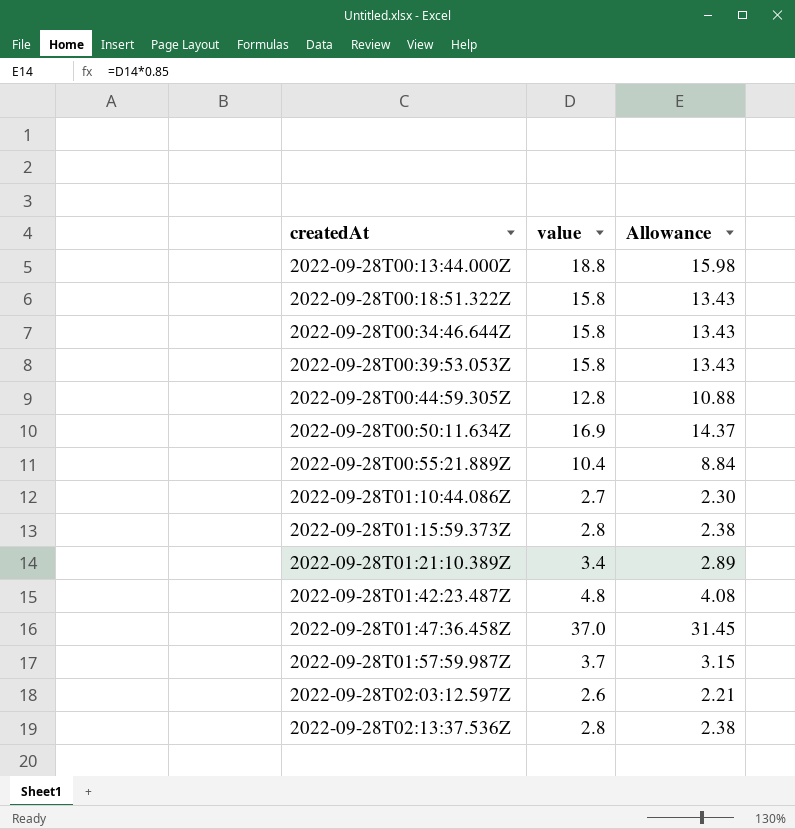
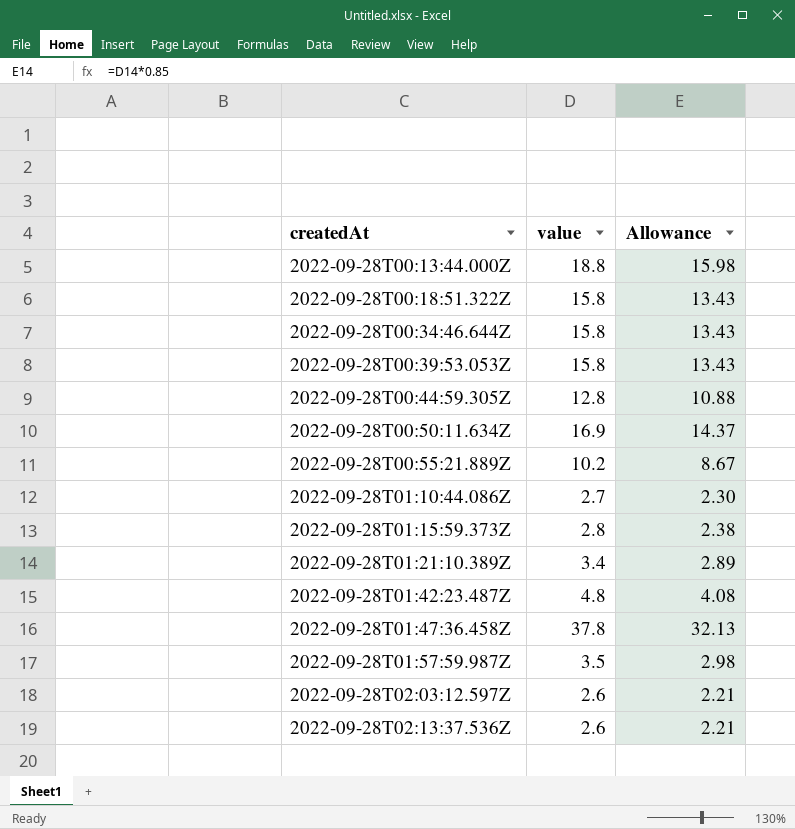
2022-09-28T00:55:21.889Z | value: 10.4 -> 10.2
2022-09-28T00:55:21.889Z | Allowance: 8.84 -> 8.67
2022-09-28T01:47:36.458Z | value: 37.0 -> 37.8
2022-09-28T01:47:36.458Z | Allowance: 31.45 -> 32.13
2022-09-28T01:57:59.987Z | value: 3.7 -> 3.5
2022-09-28T01:57:59.987Z | Allowance: 3.15 -> 2.98
2022-09-28T02:13:37.536Z | value: 2.8 -> 2.6
2022-09-28T02:13:37.536Z | Allowance: 2.38 -> 2.21

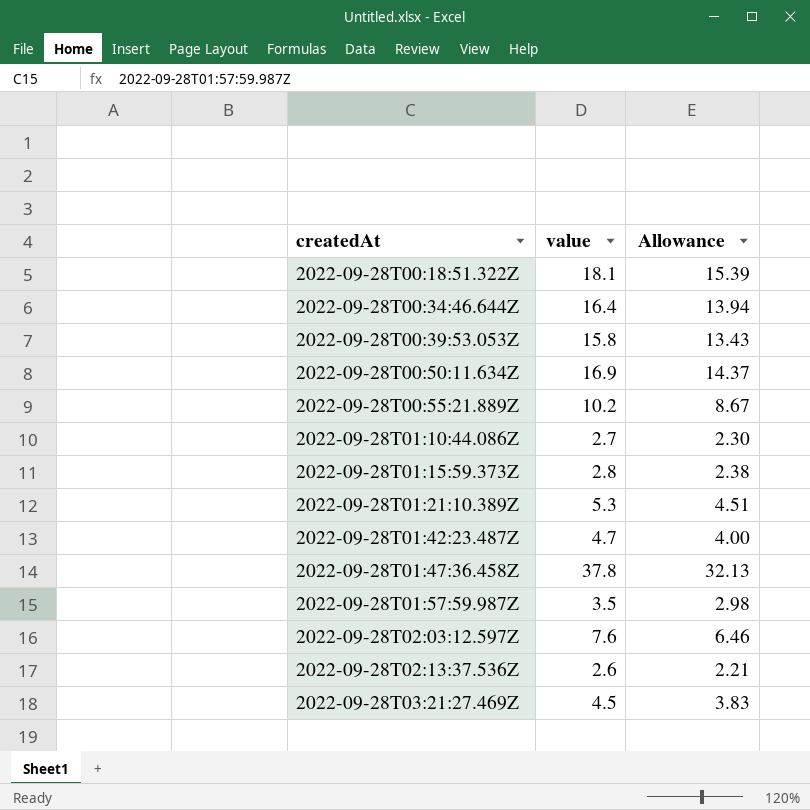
row 2022-09-28T00:13:44.000Z: 18.8 | 15.98 -> none
row 2022-09-28T00:44:59.305Z: 12.8 | 10.88 -> none
2022-09-28T00:18:51.322Z | value: 15.8 -> 18.1
2022-09-28T00:18:51.322Z | Allowance: 13.43 -> 15.39
2022-09-28T00:34:46.644Z | value: 15.8 -> 16.4
2022-09-28T00:34:46.644Z | Allowance: 13.43 -> 13.94
2022-09-28T01:21:10.389Z | value: 3.4 -> 5.3
2022-09-28T01:21:10.389Z | Allowance: 2.89 -> 4.51
2022-09-28T01:42:23.487Z | value: 4.8 -> 4.7
2022-09-28T01:42:23.487Z | Allowance: 4.08 -> 4.00
2022-09-28T02:03:12.597Z | value: 2.6 -> 7.6
2022-09-28T02:03:12.597Z | Allowance: 2.21 -> 6.46
row 2022-09-28T03:21:27.469Z: none -> 4.5 | 3.83

